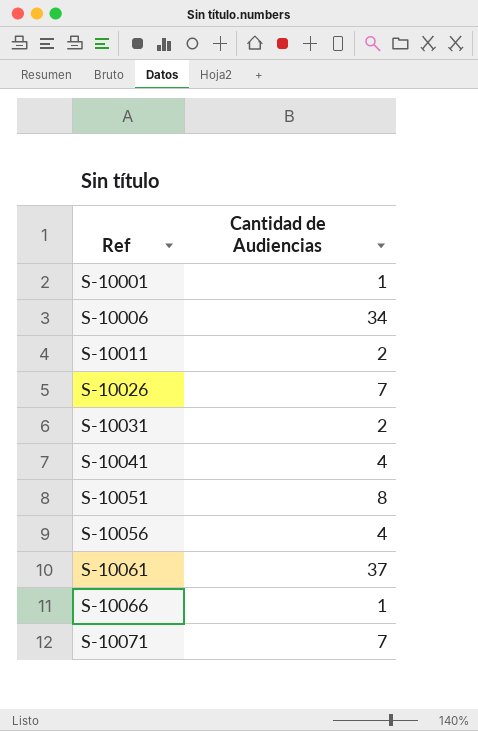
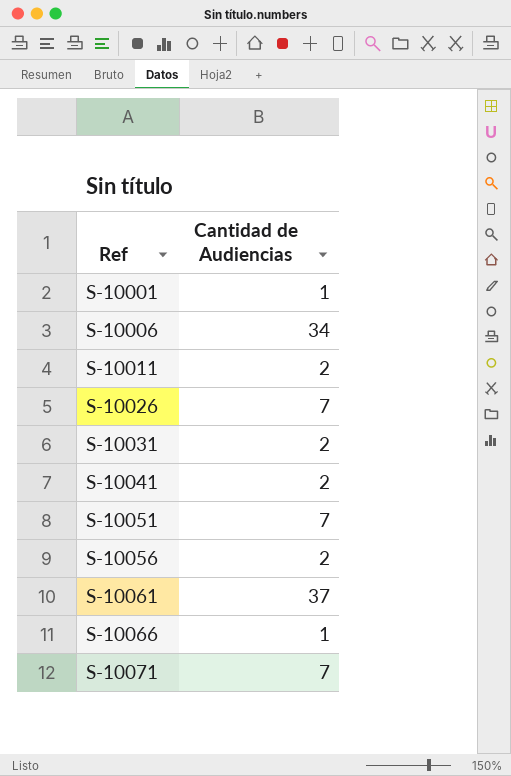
S-10041 | Cantidad de Audiencias: 4 -> 2
S-10051 | Cantidad de Audiencias: 8 -> 7
S-10056 | Cantidad de Audiencias: 4 -> 2

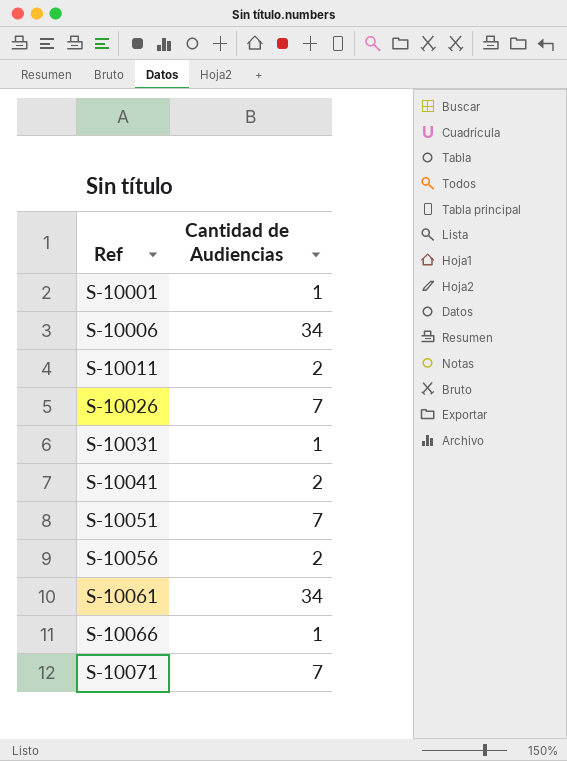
S-10031 | Cantidad de Audiencias: 2 -> 1
S-10061 | Cantidad de Audiencias: 37 -> 34

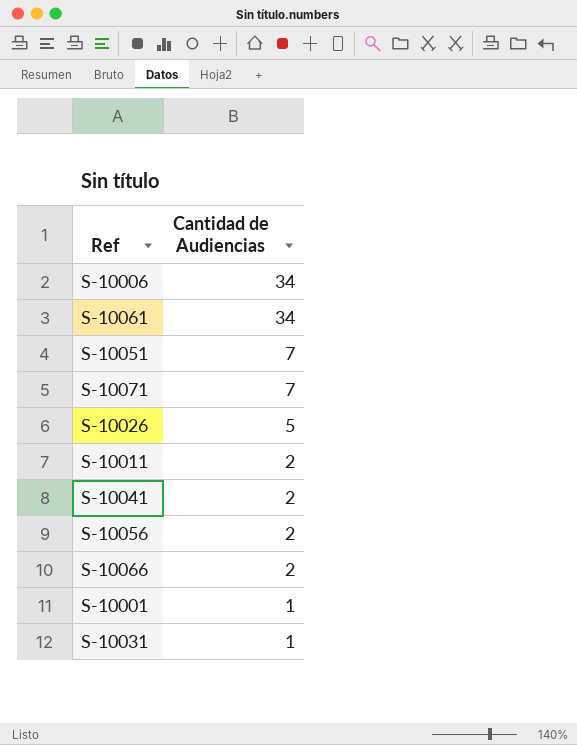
row order: Ref ascending -> Cantidad de Audiencias descending
S-10026 | Cantidad de Audiencias: 7 -> 5
S-10066 | Cantidad de Audiencias: 1 -> 2

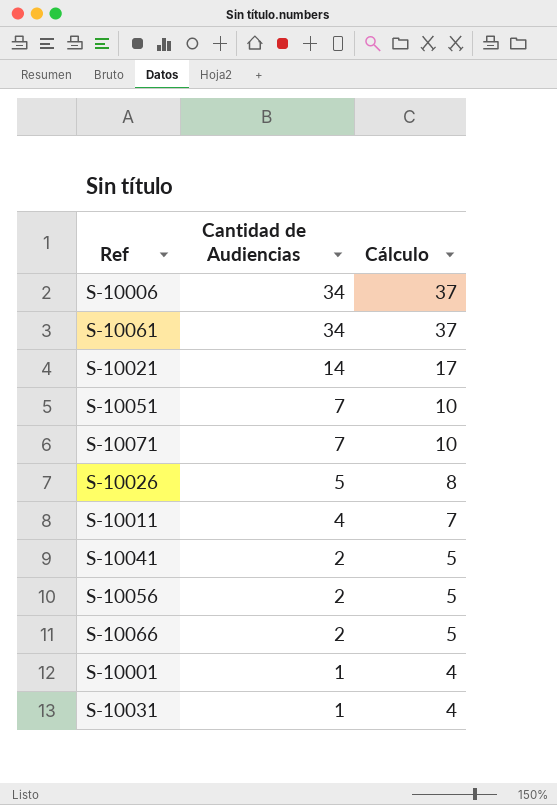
column Cálculo | formula: none -> [Cantidad de Audiencias] + 3
row S-10021: none -> 14 | 17
S-10011 | Cantidad de Audiencias: 2 -> 4

